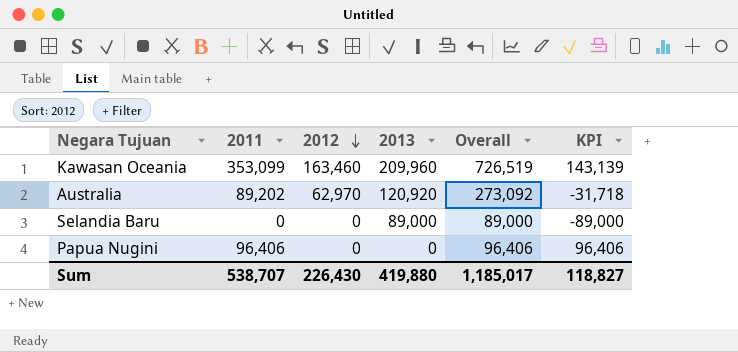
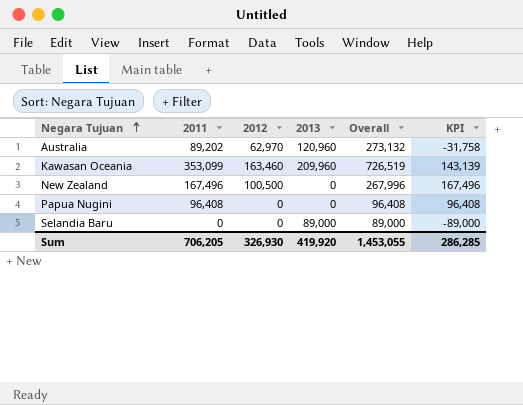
row order: 2012 descending -> Negara Tujuan ascending
Australia | 2013: 120,920 -> 120,960
Australia | Overall: 273,092 -> 273,132
Australia | KPI: -31,718 -> -31,758
row New Zealand: none -> 167,496 | 100,500 | 0 | 267,996 | 167,496
Papua Nugini | 2011: 96,406 -> 96,408
Papua Nugini | Overall: 96,406 -> 96,408
Papua Nugini | KPI: 96,406 -> 96,408
Sum | 2011: 538,707 -> 706,205
Sum | 2012: 226,430 -> 326,930
Sum | 2013: 419,880 -> 419,920
Sum | Overall: 1,185,017 -> 1,453,055
Sum | KPI: 118,827 -> 286,285

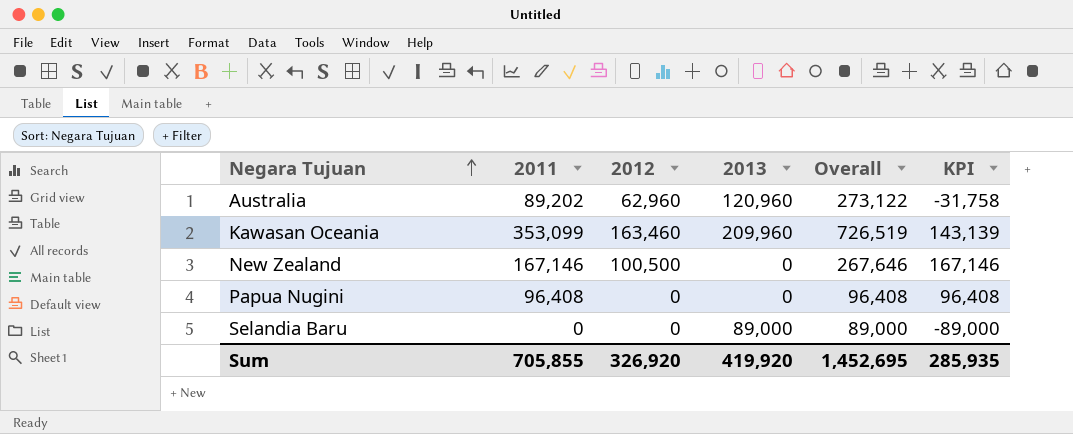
Australia | 2012: 62,970 -> 62,960
Australia | Overall: 273,132 -> 273,122
New Zealand | 2011: 167,496 -> 167,146
New Zealand | Overall: 267,996 -> 267,646
New Zealand | KPI: 167,496 -> 167,146
Sum | 2011: 706,205 -> 705,855
Sum | 2012: 326,930 -> 326,920
Sum | Overall: 1,453,055 -> 1,452,695
Sum | KPI: 286,285 -> 285,935

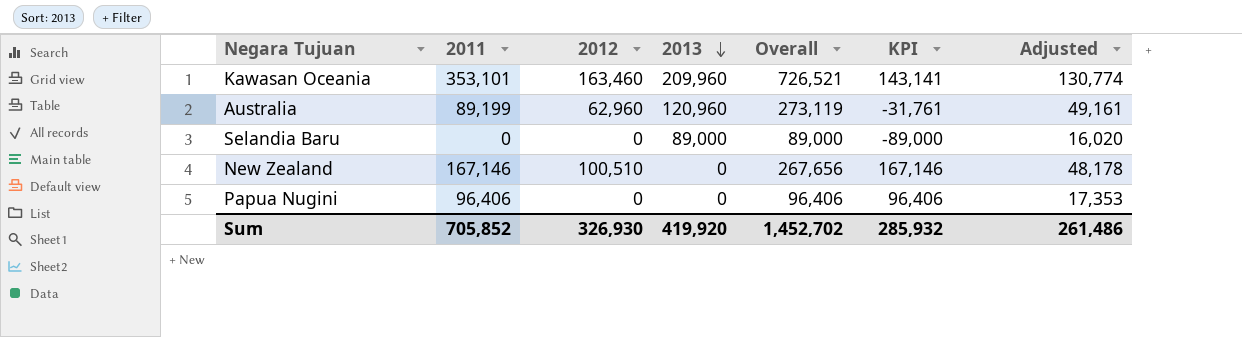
row order: Negara Tujuan ascending -> 2013 descending
column Adjusted | formula: none -> [Overall] * 0.18
Kawasan Oceania | 2011: 353,099 -> 353,101
Kawasan Oceania | Overall: 726,519 -> 726,521
Kawasan Oceania | KPI: 143,139 -> 143,141
Australia | 2011: 89,202 -> 89,199
Australia | Overall: 273,122 -> 273,119
Australia | KPI: -31,758 -> -31,761
New Zealand | 2012: 100,500 -> 100,510
New Zealand | Overall: 267,646 -> 267,656
Papua Nugini | 2011: 96,408 -> 96,406
Papua Nugini | Overall: 96,408 -> 96,406
Papua Nugini | KPI: 96,408 -> 96,406
Sum | 2011: 705,855 -> 705,852
Sum | 2012: 326,920 -> 326,930
Sum | Overall: 1,452,695 -> 1,452,702
Sum | KPI: 285,935 -> 285,932

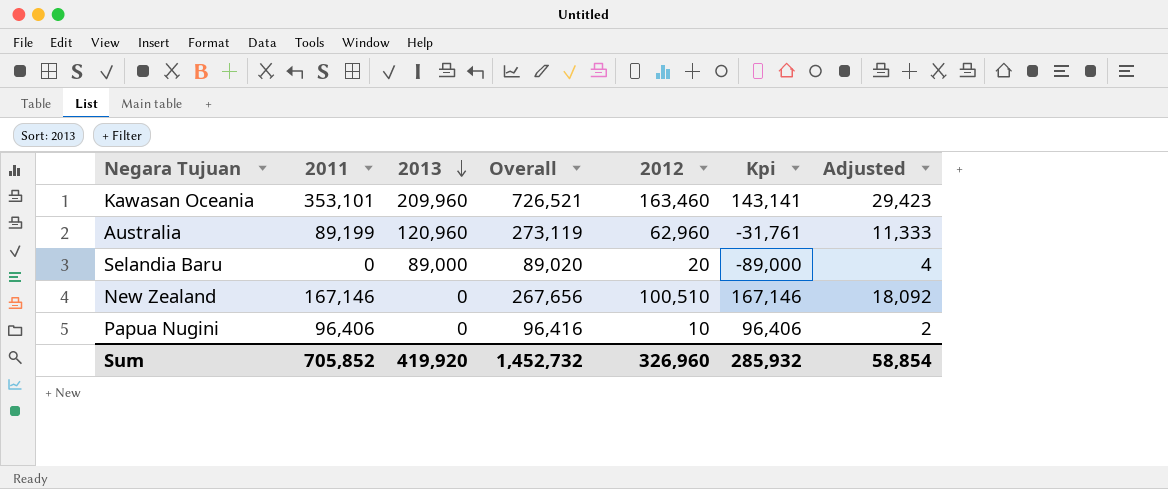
column 2012 | position: 3 -> 5
column name: KPI -> Kpi
column Adjusted | formula: [Overall] * 0.18 -> [2012] * 0.18
Selandia Baru | Overall: 89,000 -> 89,020
Selandia Baru | 2012: 0 -> 20
Papua Nugini | Overall: 96,406 -> 96,416
Papua Nugini | 2012: 0 -> 10
Sum | Overall: 1,452,702 -> 1,452,732
Sum | 2012: 326,930 -> 326,960
Sum | Adjusted: 261,486 -> 58,854

